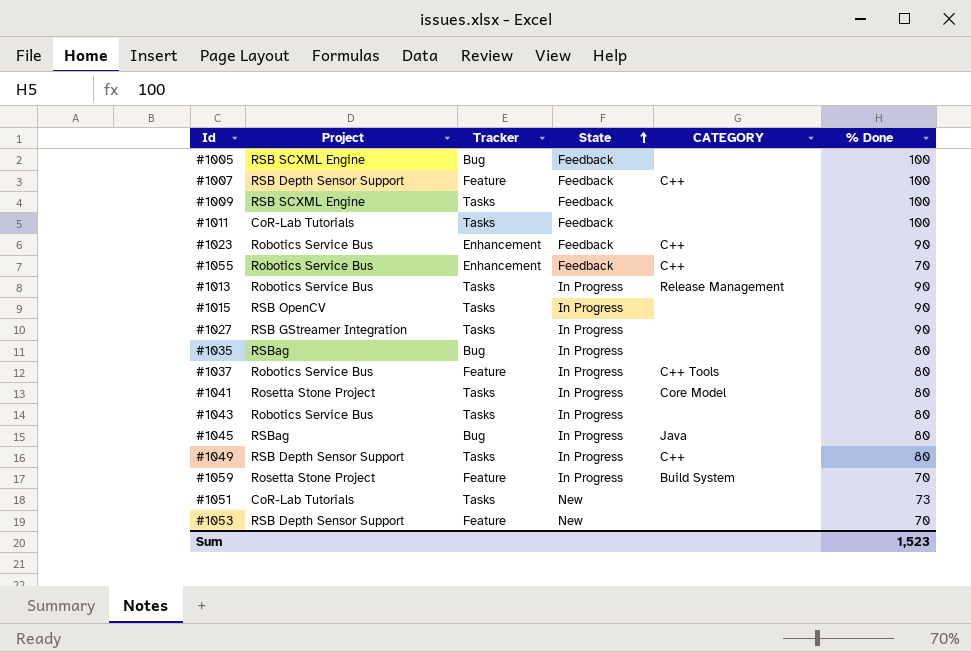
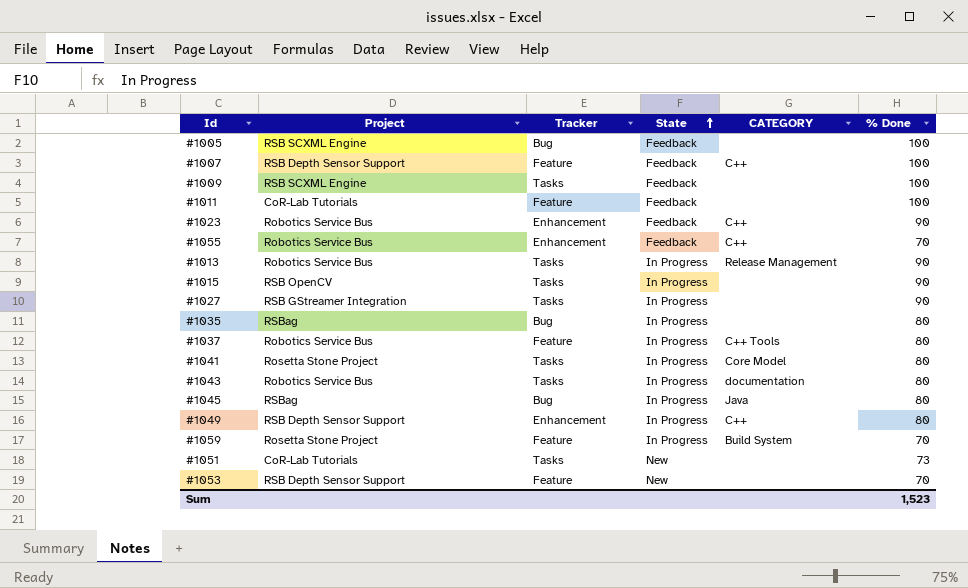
#1011 | Tracker: Tasks -> Feature
#1043 | CATEGORY: none -> documentation
#1049 | Tracker: Tasks -> Enhancement

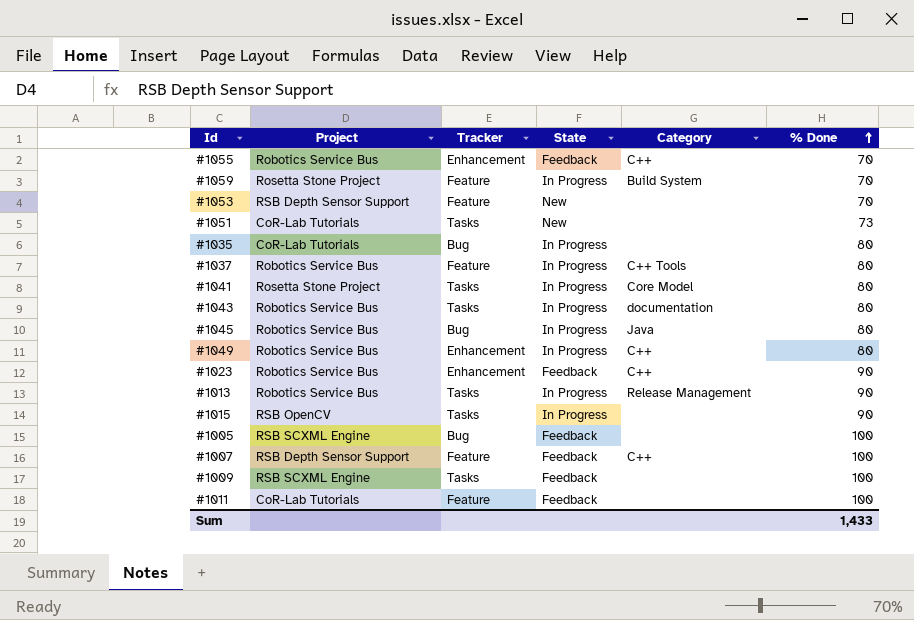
row order: State ascending -> % Done ascending
column name: CATEGORY -> Category
row #1027: RSB GStreamer Integration | Tasks | In Progress | none | 90 -> none
#1035 | Project: RSBag -> CoR-Lab Tutorials
#1045 | Project: RSBag -> Robotics Service Bus
#1049 | Project: RSB Depth Sensor Support -> Robotics Service Bus
Sum | % Done: 1,523 -> 1,433

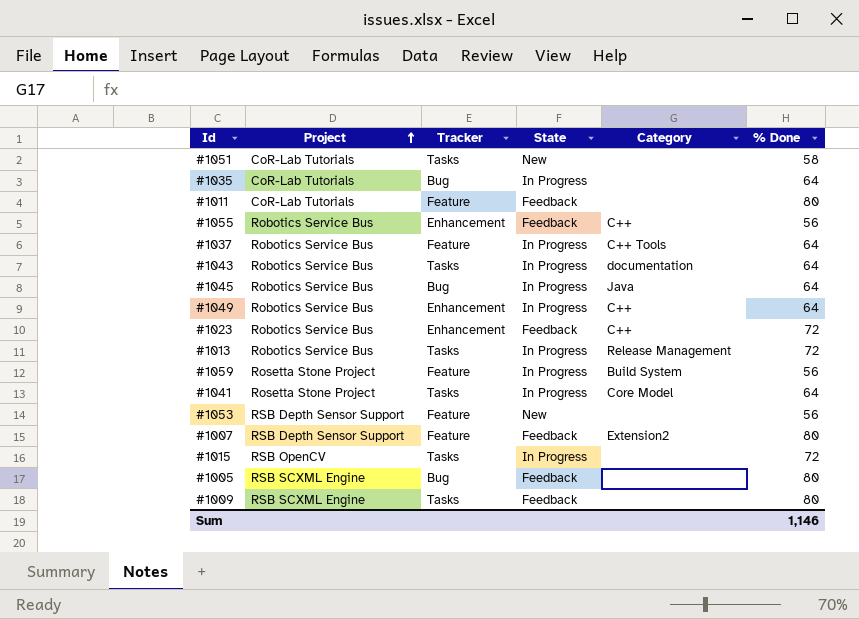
row order: % Done ascending -> Project ascending
#1051 | % Done: 73 -> 58
#1035 | % Done: 80 -> 64
#1011 | % Done: 100 -> 80
#1055 | % Done: 70 -> 56
#1037 | % Done: 80 -> 64
#1043 | % Done: 80 -> 64
#1045 | % Done: 80 -> 64
#1049 | % Done: 80 -> 64
#1023 | % Done: 90 -> 72
#1013 | % Done: 90 -> 72
#1059 | % Done: 70 -> 56
#1041 | % Done: 80 -> 64
#1053 | % Done: 70 -> 56
#1007 | Category: C++ -> Extension2
#1007 | % Done: 100 -> 80
#1015 | % Done: 90 -> 72
#1005 | % Done: 100 -> 80
#1009 | % Done: 100 -> 80
Sum | % Done: 1,433 -> 1,146

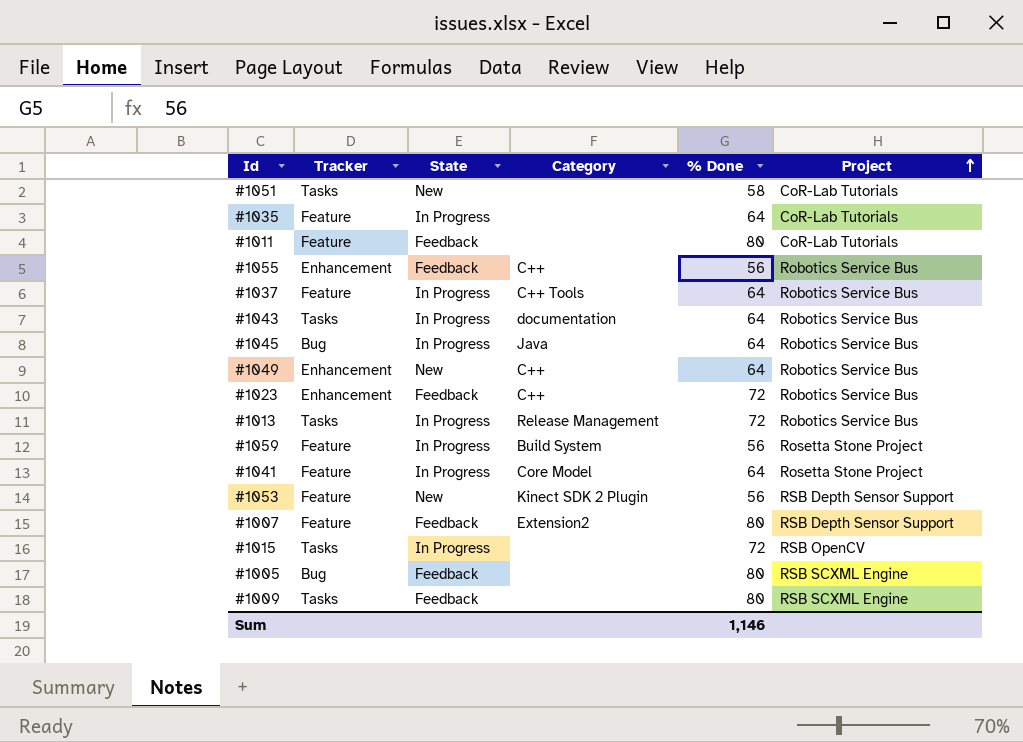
column Project | position: 2 -> 6
#1035 | Tracker: Bug -> Feature
#1049 | State: In Progress -> New
#1041 | Tracker: Tasks -> Feature
#1053 | Category: none -> Kinect SDK 2 Plugin

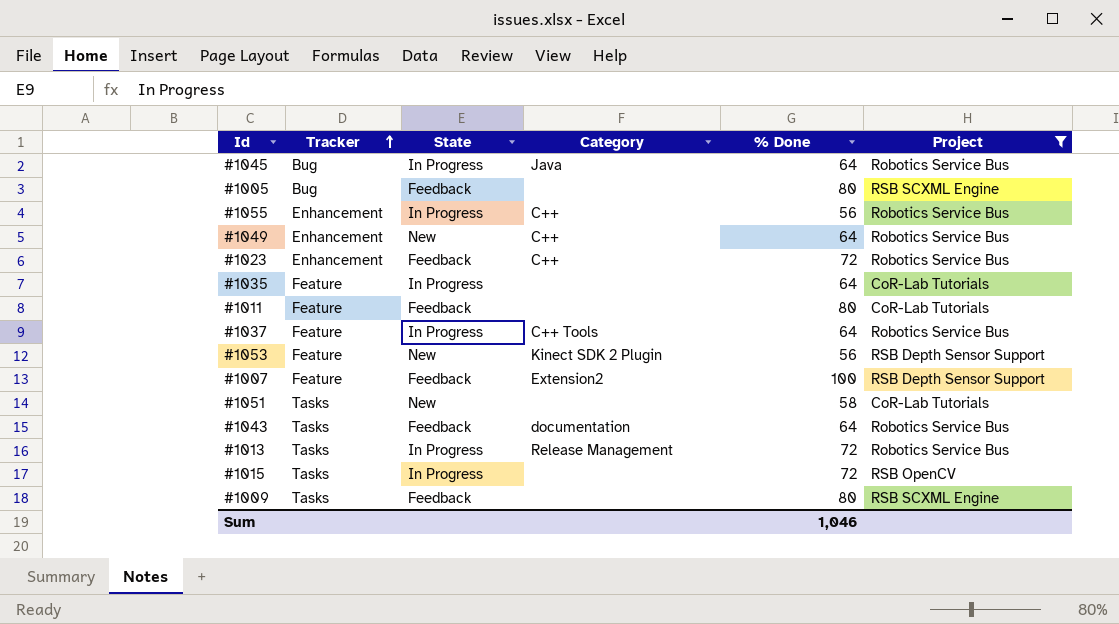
filter: none -> Project != Rosetta Stone Project
row order: Project ascending -> Tracker ascending
#1055 | State: Feedback -> In Progress
#1007 | % Done: 80 -> 100
#1043 | State: In Progress -> Feedback
Sum | % Done: 1,146 -> 1,046

